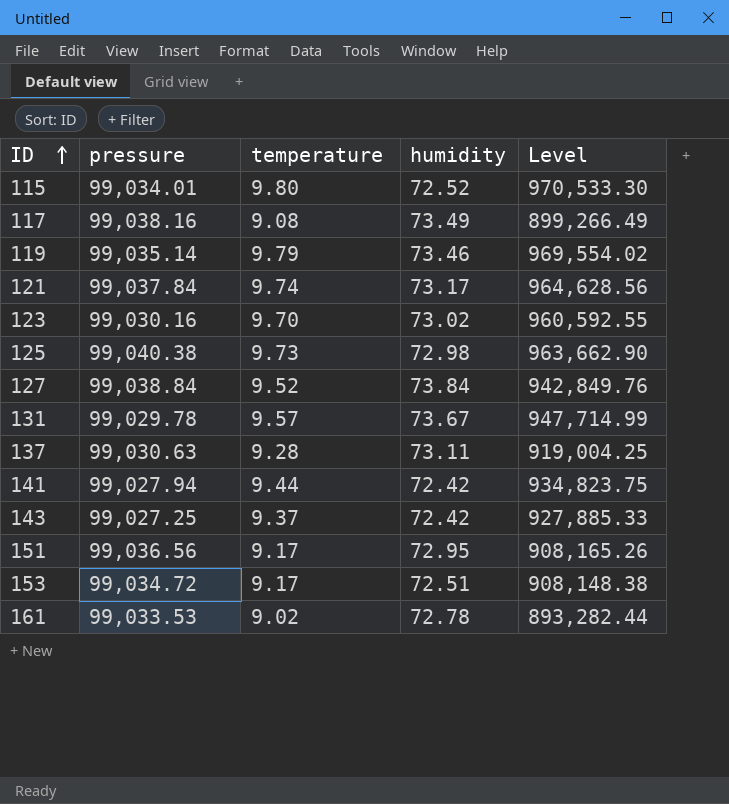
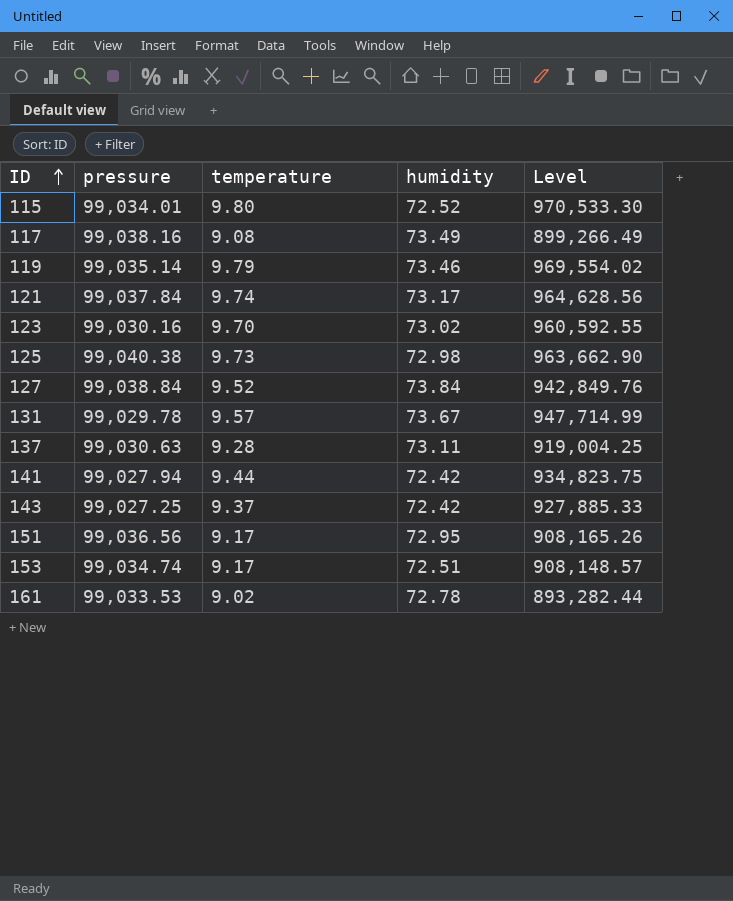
153 | pressure: 99,034.72 -> 99,034.74
153 | Level: 908,148.38 -> 908,148.57

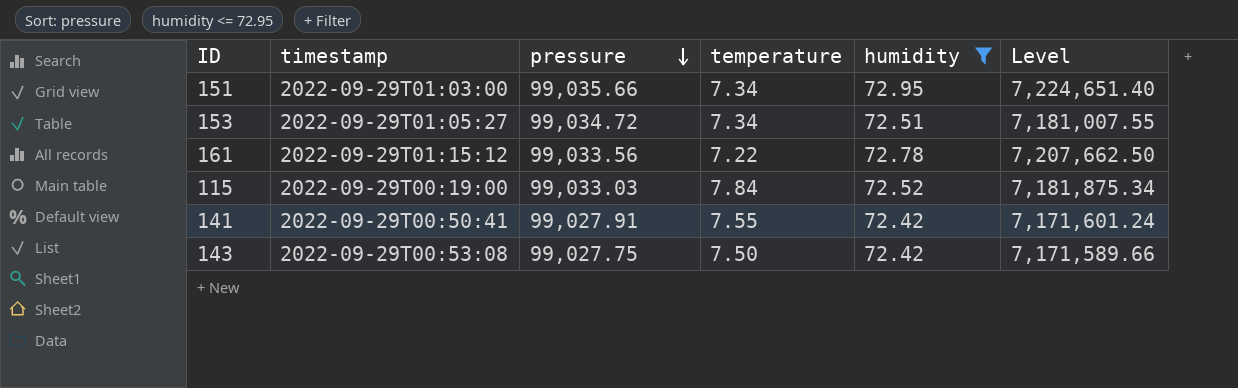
filter: none -> humidity <= 72.95
row order: ID ascending -> pressure descending
column timestamp | position: none -> 2
column Level | formula: [pressure] * [temperature] -> [pressure] * [humidity]
151 | pressure: 99,036.56 -> 99,035.66
151 | temperature: 9.17 -> 7.34
153 | pressure: 99,034.74 -> 99,034.72
153 | temperature: 9.17 -> 7.34
161 | pressure: 99,033.53 -> 99,033.56
161 | temperature: 9.02 -> 7.22
115 | pressure: 99,034.01 -> 99,033.03
115 | temperature: 9.80 -> 7.84
141 | pressure: 99,027.94 -> 99,027.91
141 | temperature: 9.44 -> 7.55
143 | pressure: 99,027.25 -> 99,027.75
143 | temperature: 9.37 -> 7.50

